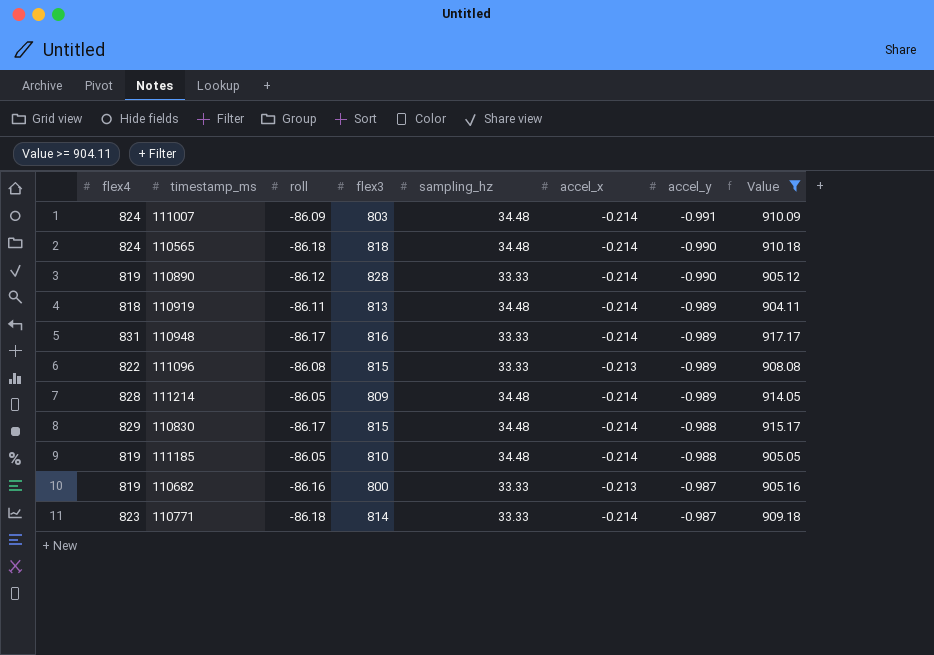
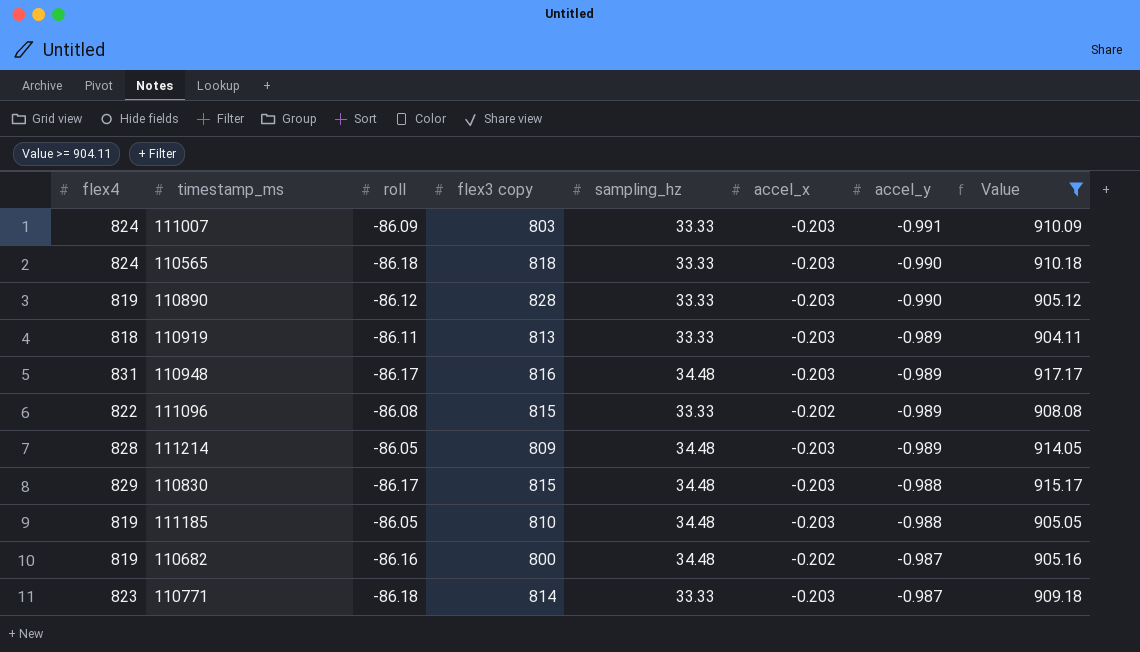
column name: flex3 -> flex3 copy
111007 | sampling_hz: 34.48 -> 33.33
111007 | accel_x: -0.214 -> -0.203
110565 | sampling_hz: 34.48 -> 33.33
110565 | accel_x: -0.214 -> -0.203
110890 | accel_x: -0.214 -> -0.203
110919 | sampling_hz: 34.48 -> 33.33
110919 | accel_x: -0.214 -> -0.203
110948 | sampling_hz: 33.33 -> 34.48
110948 | accel_x: -0.214 -> -0.203
111096 | accel_x: -0.213 -> -0.202
111214 | accel_x: -0.214 -> -0.203
110830 | accel_x: -0.214 -> -0.203
111185 | accel_x: -0.214 -> -0.203
110682 | sampling_hz: 33.33 -> 34.48
110682 | accel_x: -0.213 -> -0.202
110771 | accel_x: -0.214 -> -0.203

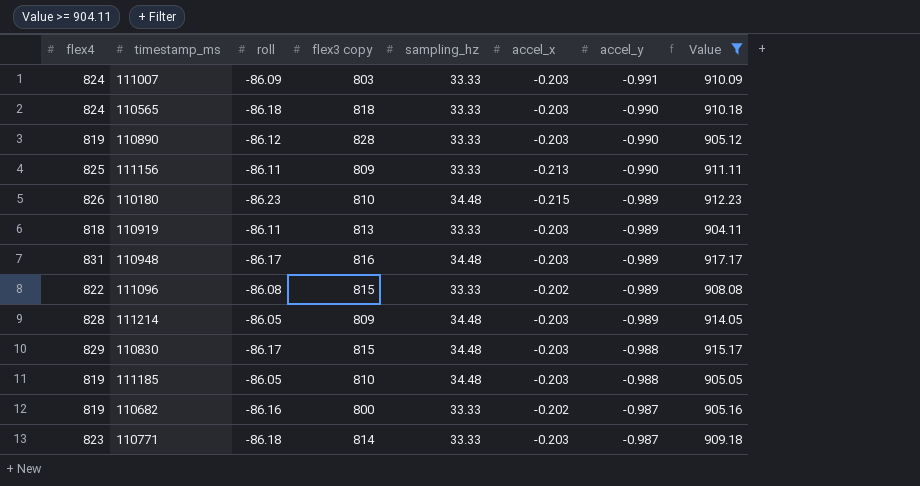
row 111156: none -> 825 | -86.11 | 809 | 33.33 | -0.213 | -0.990 | 911.11
row 110180: none -> 826 | -86.23 | 810 | 34.48 | -0.215 | -0.989 | 912.23
110682 | sampling_hz: 34.48 -> 33.33

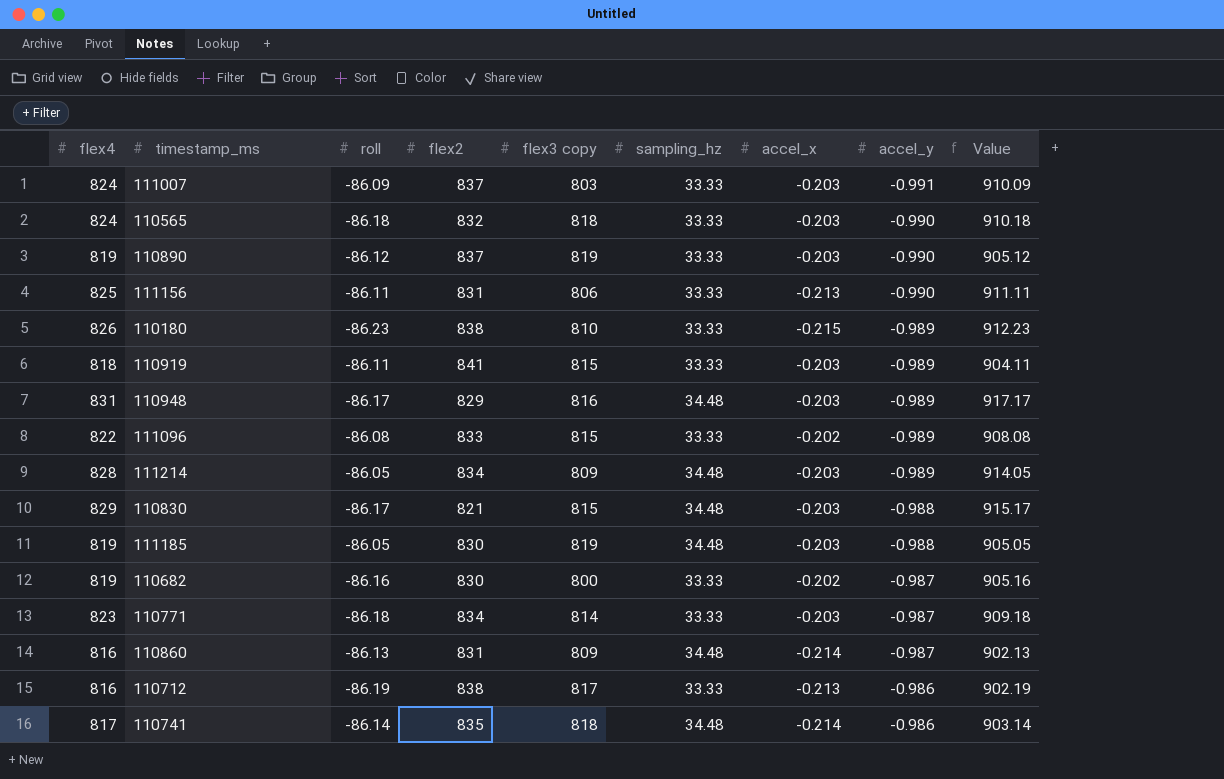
filter: Value >= 904.11 -> none
column flex2 | position: none -> 4
110890 | flex3 copy: 828 -> 819
111156 | flex3 copy: 809 -> 806
110180 | sampling_hz: 34.48 -> 33.33
110919 | flex3 copy: 813 -> 815
111185 | flex3 copy: 810 -> 819

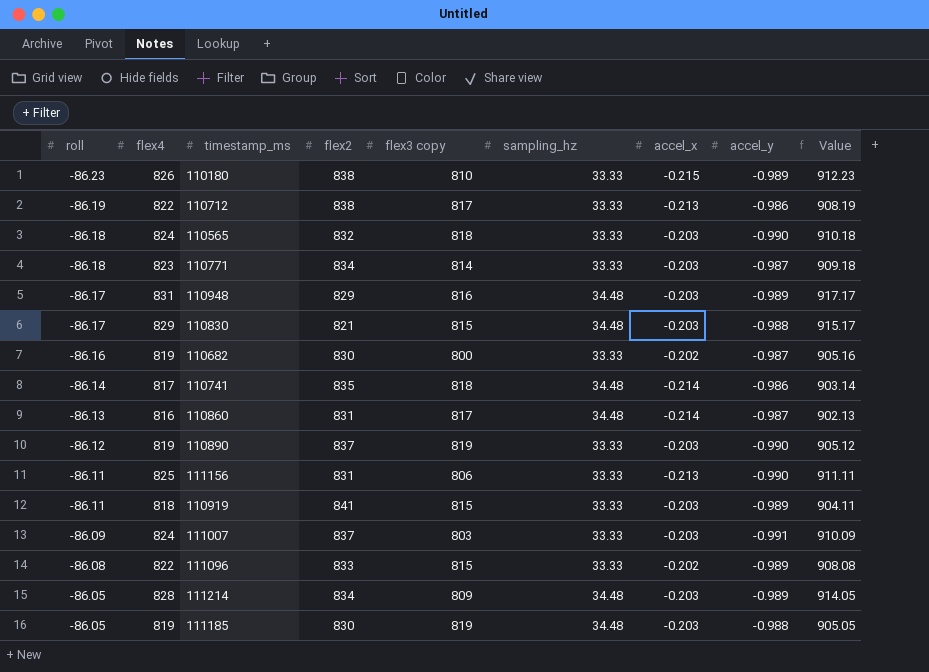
row order: accel_y ascending -> roll ascending
column roll | position: 3 -> 1
110712 | flex4: 816 -> 822
110712 | Value: 902.19 -> 908.19
110860 | flex3 copy: 809 -> 817

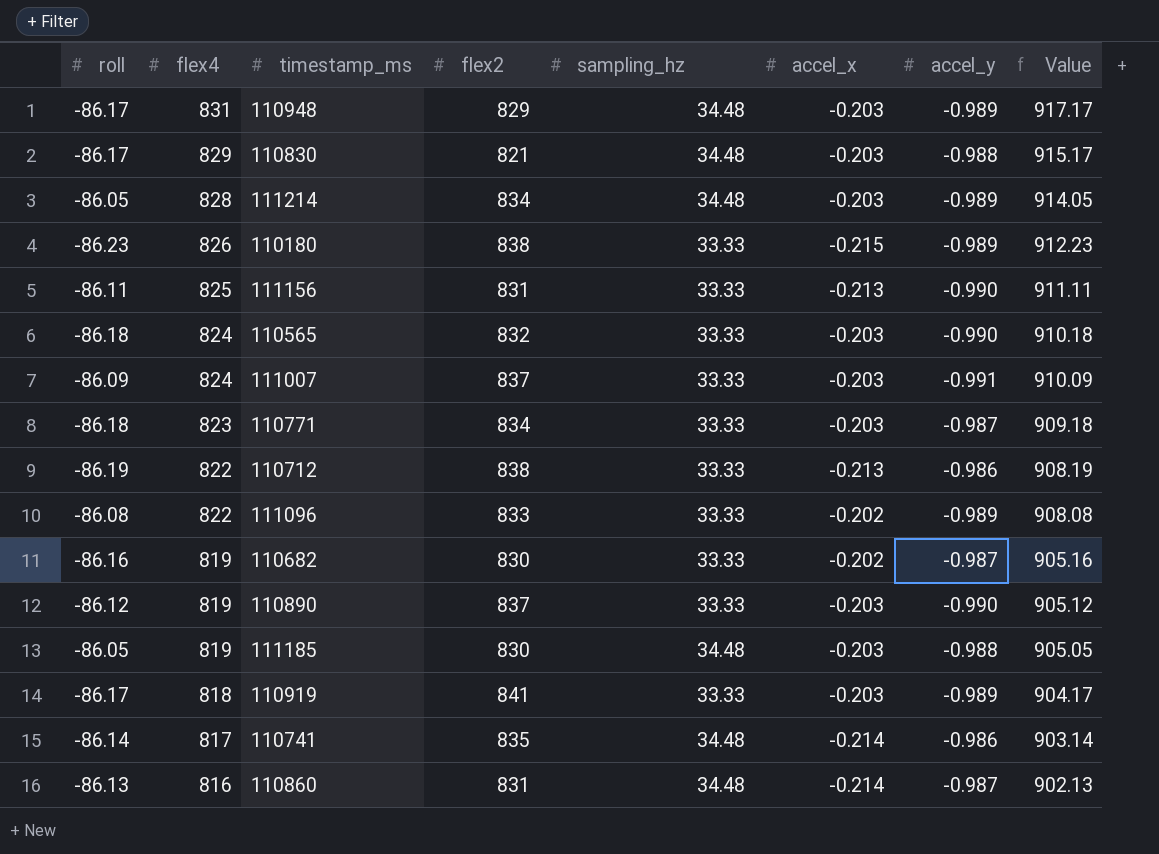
row order: roll ascending -> flex4 descending
column flex3 copy | position: 5 -> none
110919 | roll: -86.11 -> -86.17
110919 | Value: 904.11 -> 904.17

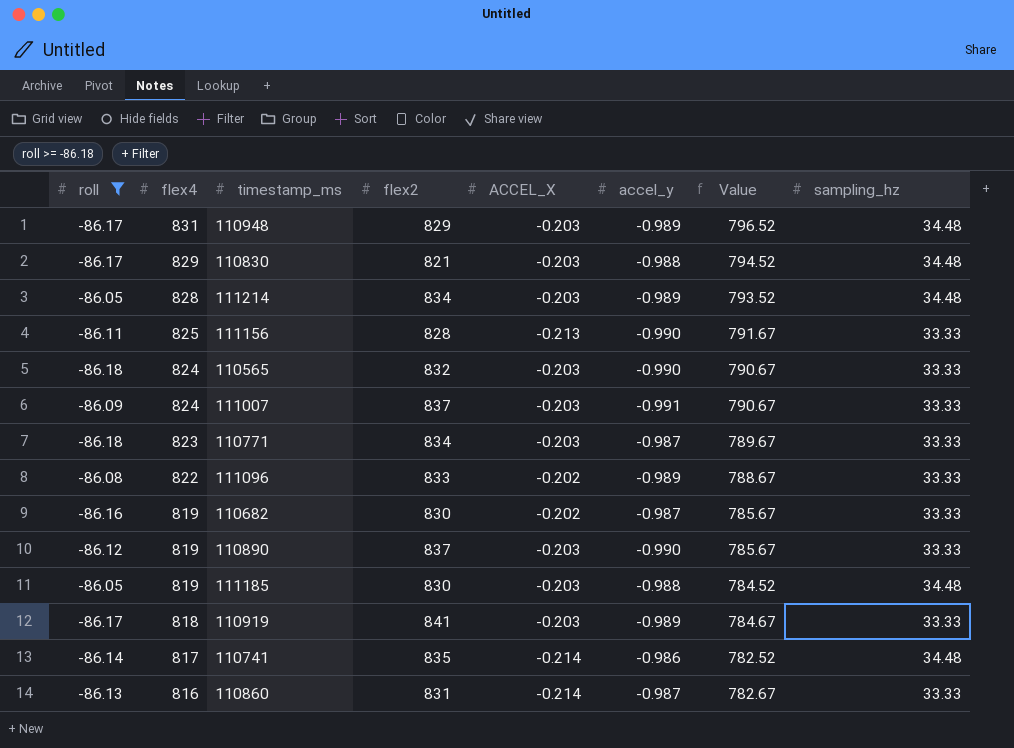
filter: none -> roll >= -86.18
column name: accel_x -> ACCEL_X
column Value | formula: [flex4] - [roll] -> [flex4] - [sampling_hz]
column sampling_hz | position: 5 -> 8
111156 | flex2: 831 -> 828
110860 | sampling_hz: 34.48 -> 33.33

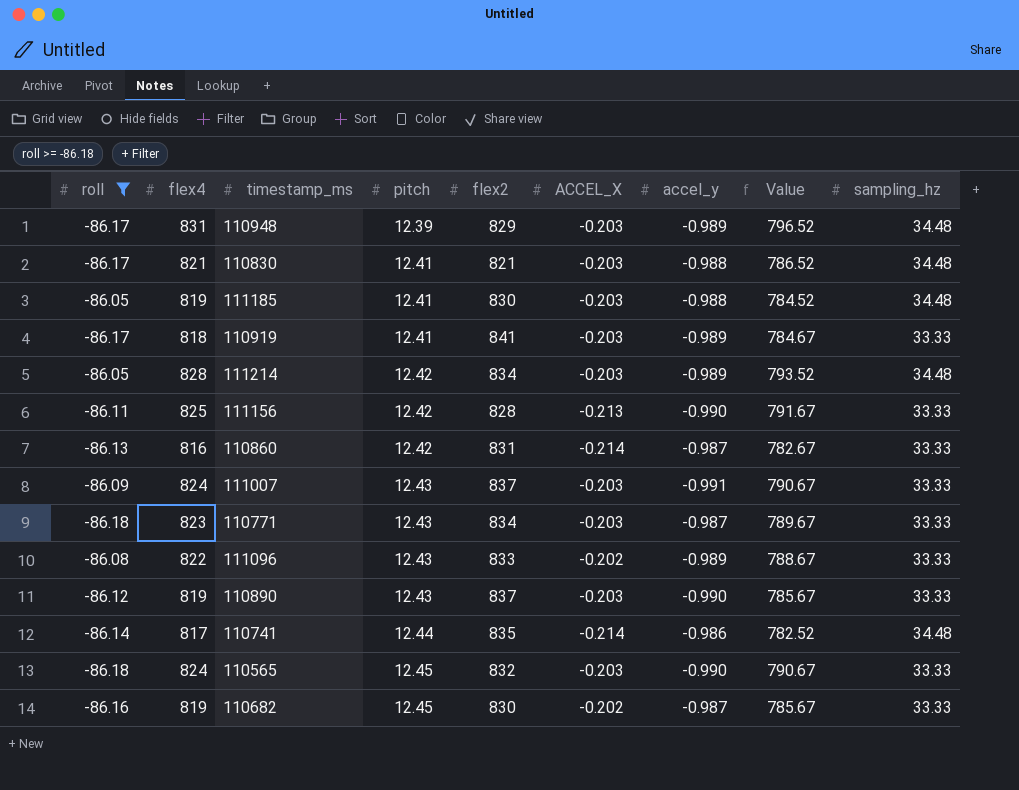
row order: flex4 descending -> pitch ascending
column pitch | position: none -> 4
110830 | flex4: 829 -> 821
110830 | Value: 794.52 -> 786.52

